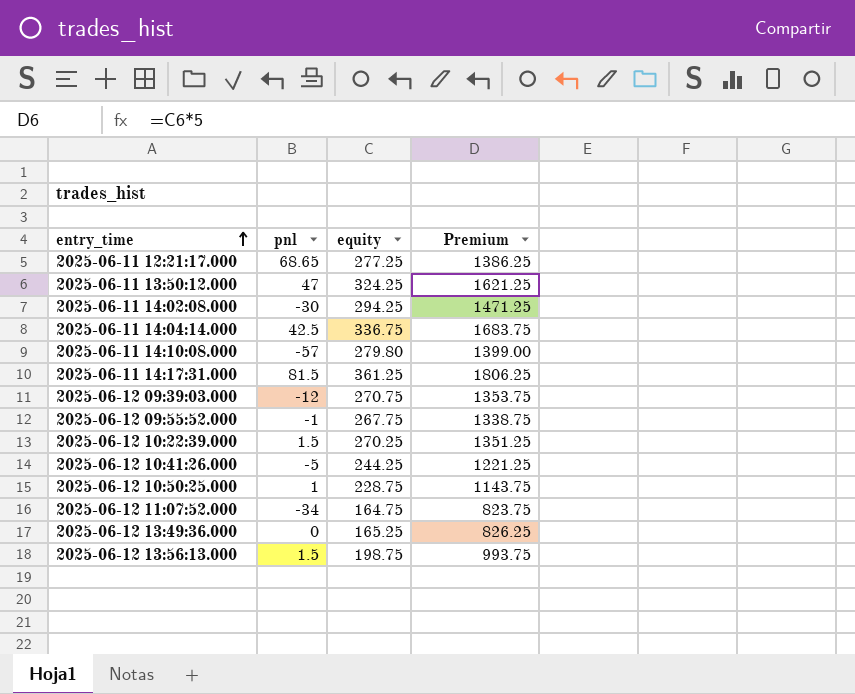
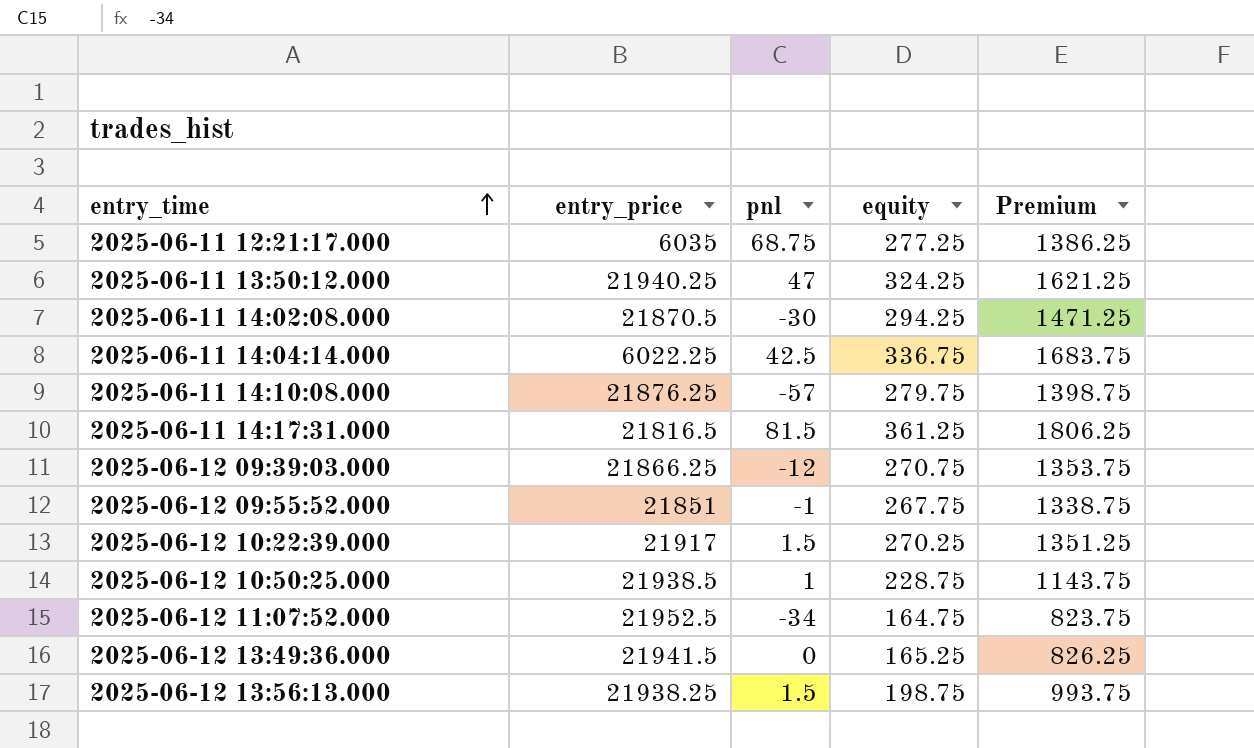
column entry_price | position: none -> 2
row 2025-06-12 10:41:26.000: -5 | 244.25 | 1221.25 -> none
2025-06-11 12:21:17.000 | pnl: 68.65 -> 68.75
2025-06-11 14:10:08.000 | equity: 279.80 -> 279.75
2025-06-11 14:10:08.000 | Premium: 1399.00 -> 1398.75

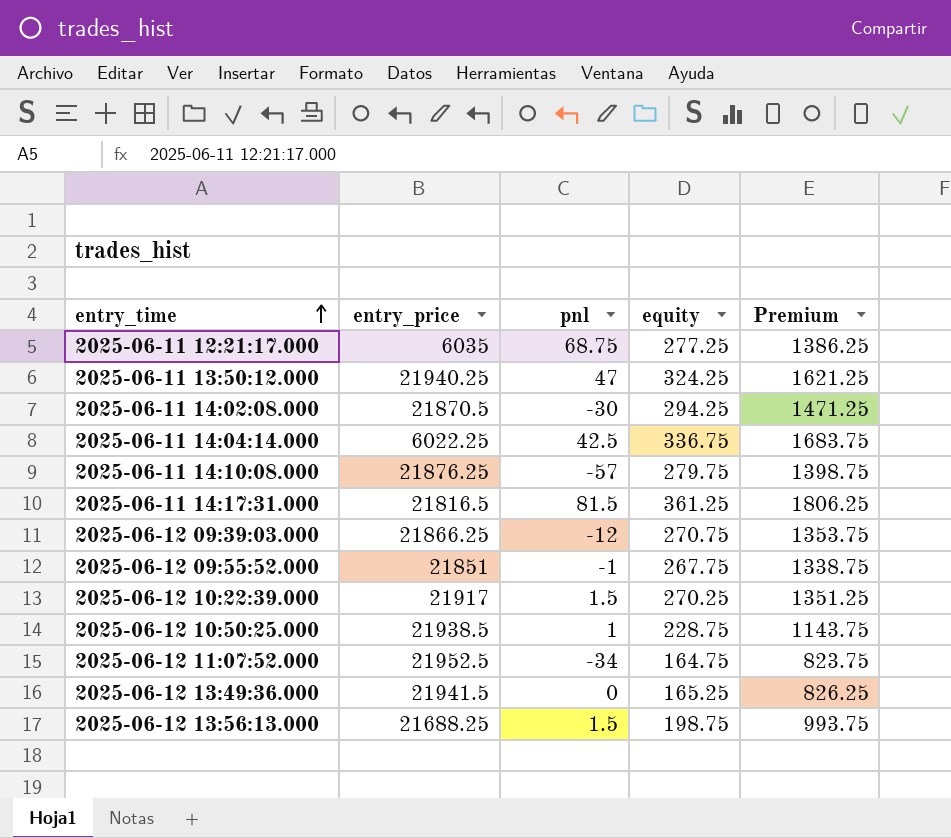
2025-06-12 13:56:13.000 | entry_price: 21938.25 -> 21688.25

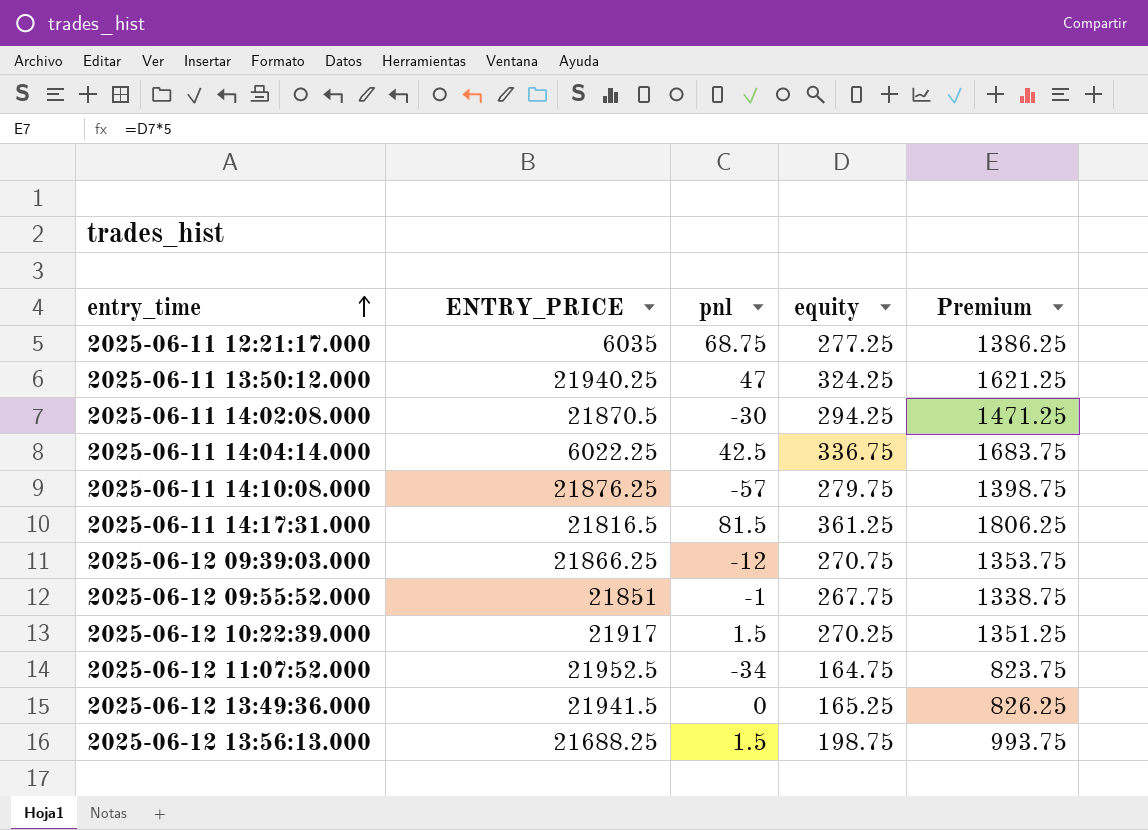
column name: entry_price -> ENTRY_PRICE
row 2025-06-12 10:50:25.000: 21938.5 | 1 | 228.75 | 1143.75 -> none

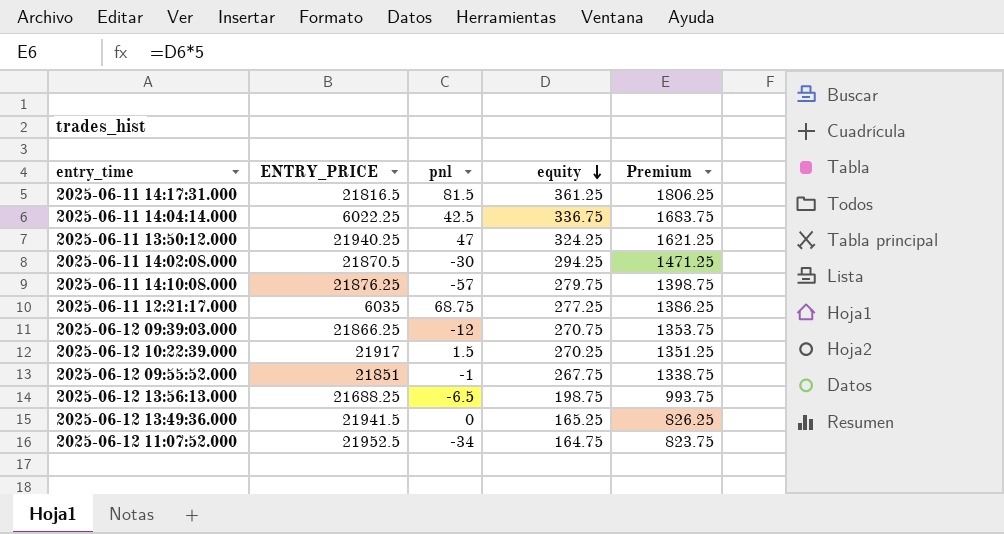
row order: entry_time ascending -> equity descending
2025-06-12 13:56:13.000 | pnl: 1.5 -> -6.5

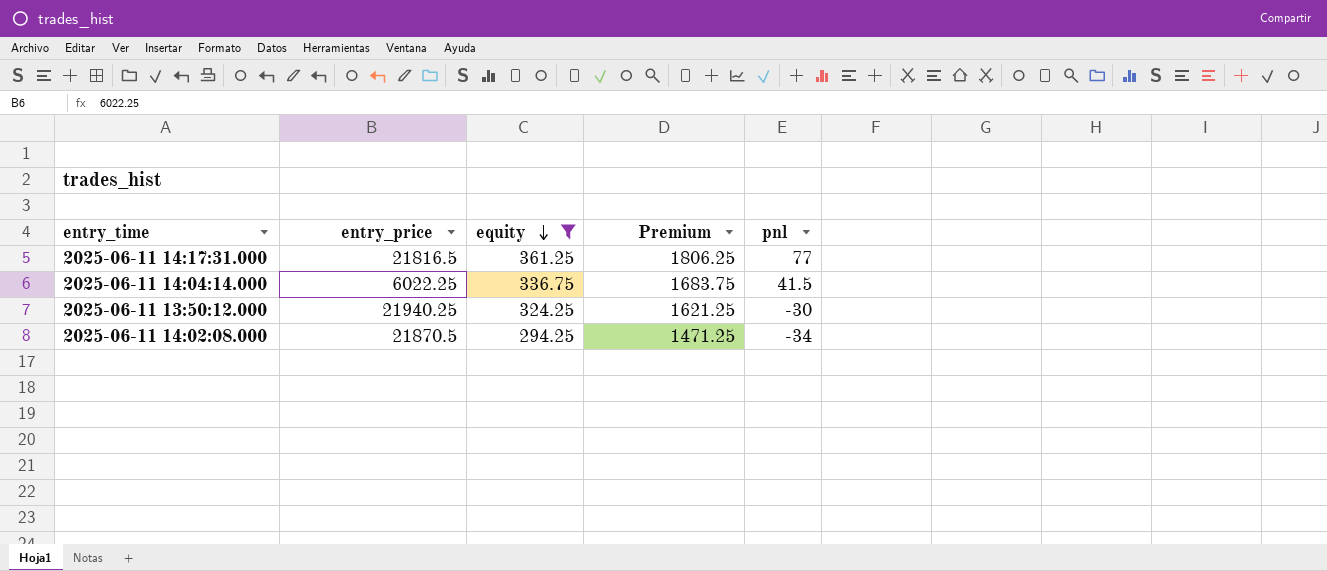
filter: none -> equity >= 294.25
column name: ENTRY_PRICE -> entry_price
column pnl | position: 3 -> 5
2025-06-11 14:17:31.000 | pnl: 81.5 -> 77
2025-06-11 14:04:14.000 | pnl: 42.5 -> 41.5
2025-06-11 13:50:12.000 | pnl: 47 -> -30
2025-06-11 14:02:08.000 | pnl: -30 -> -34

